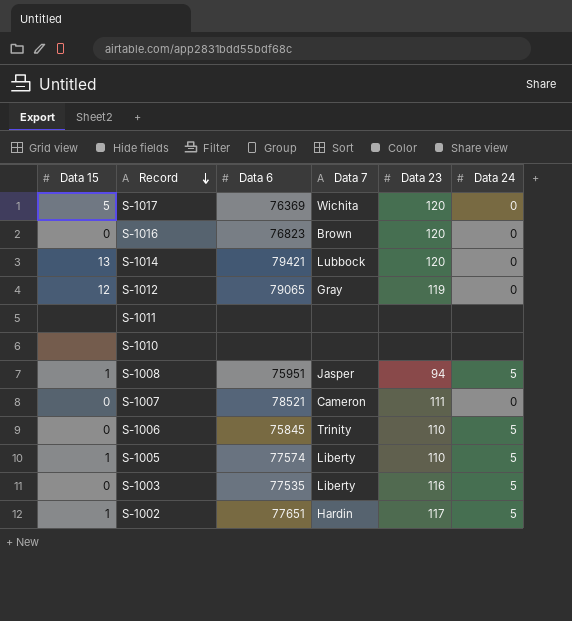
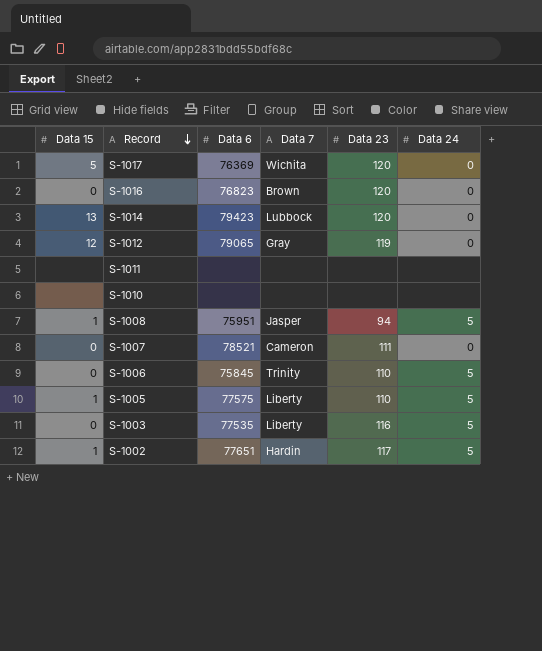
S-1014 | Data 6: 79421 -> 79423
S-1005 | Data 6: 77574 -> 77575

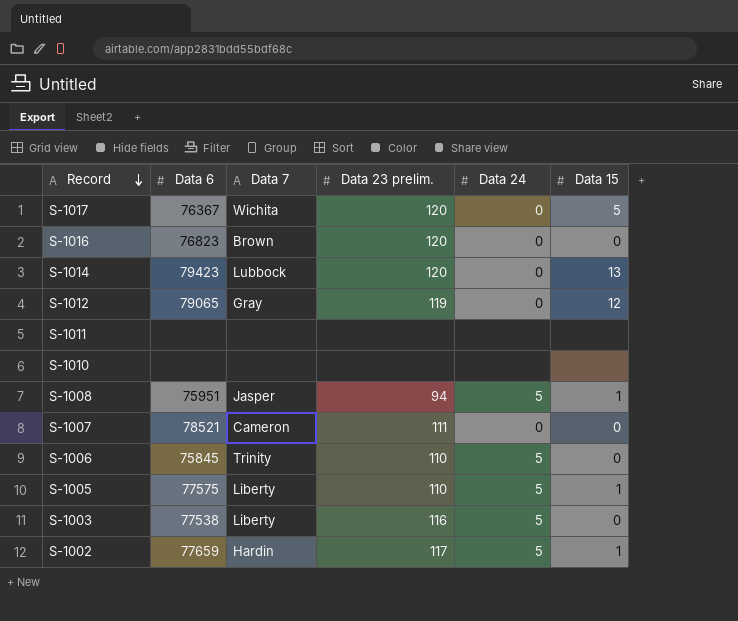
column name: Data 23 -> Data 23 prelim.
column Data 15 | position: 1 -> 6
S-1017 | Data 6: 76369 -> 76367
S-1003 | Data 6: 77535 -> 77538
S-1002 | Data 6: 77651 -> 77659

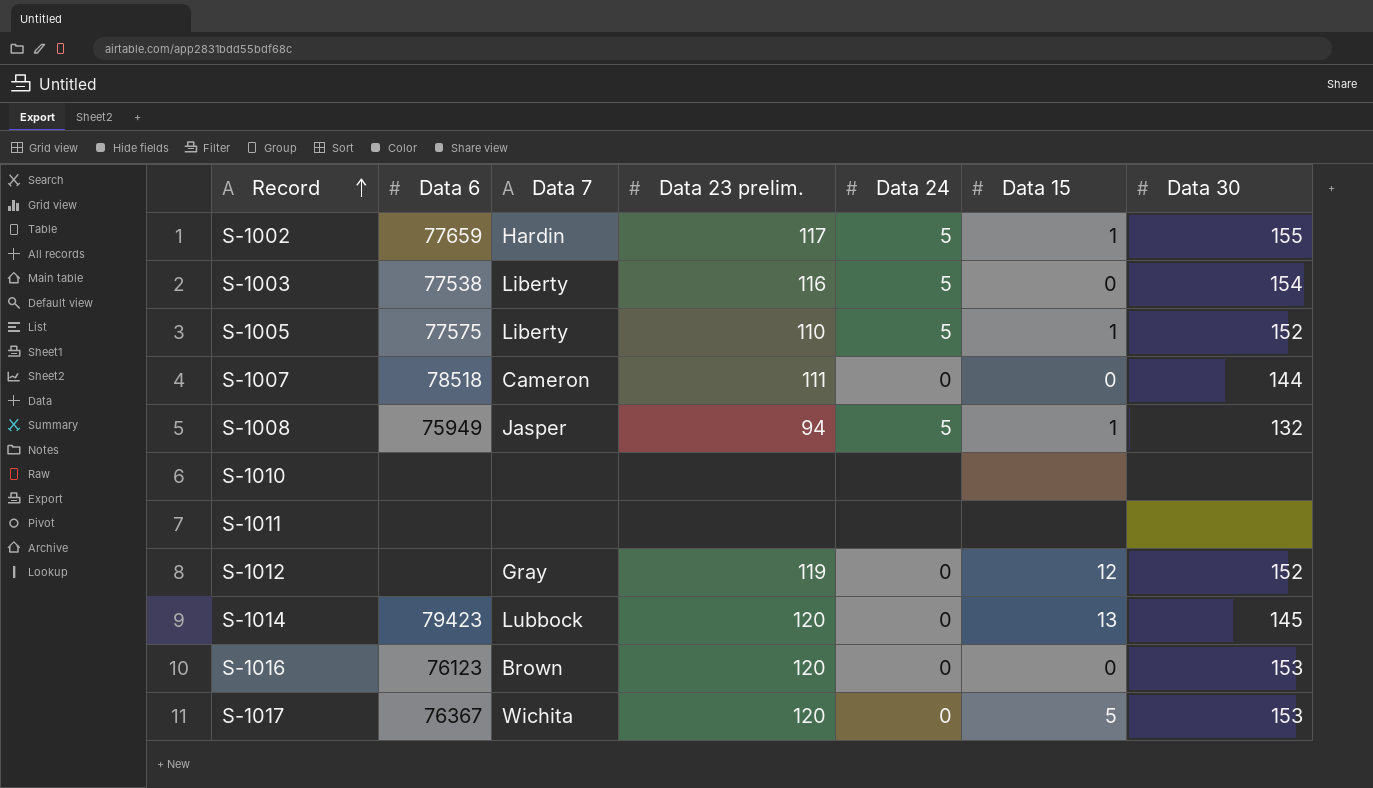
row order: Record descending -> Record ascending
column Data 30 | position: none -> 7
row S-1006: 75845 | Trinity | 110 | 5 | 0 -> none
S-1007 | Data 6: 78521 -> 78518
S-1008 | Data 6: 75951 -> 75949
S-1012 | Data 6: 79065 -> none
S-1016 | Data 6: 76823 -> 76123

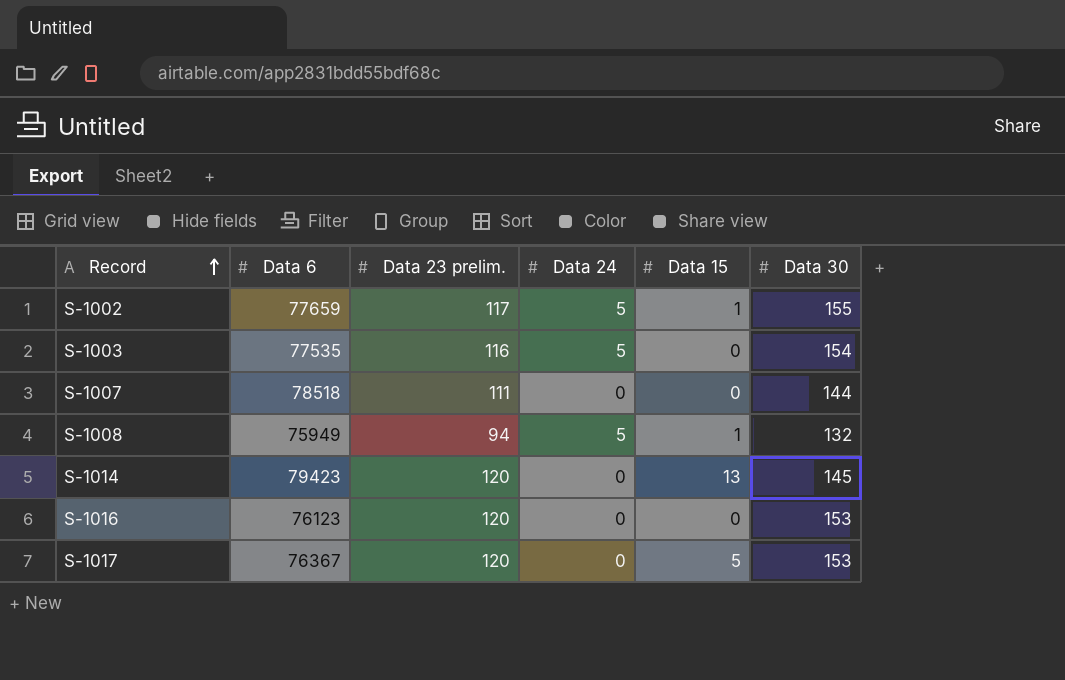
column Data 7 | position: 3 -> none
row S-1005: 77575 | Liberty | 110 | 5 | 1 | 152 -> none
row S-1010: none | none | none | none | none | none -> none
row S-1011: none | none | none | none | none | none -> none
row S-1012: none | Gray | 119 | 0 | 12 | 152 -> none
S-1003 | Data 6: 77538 -> 77535

